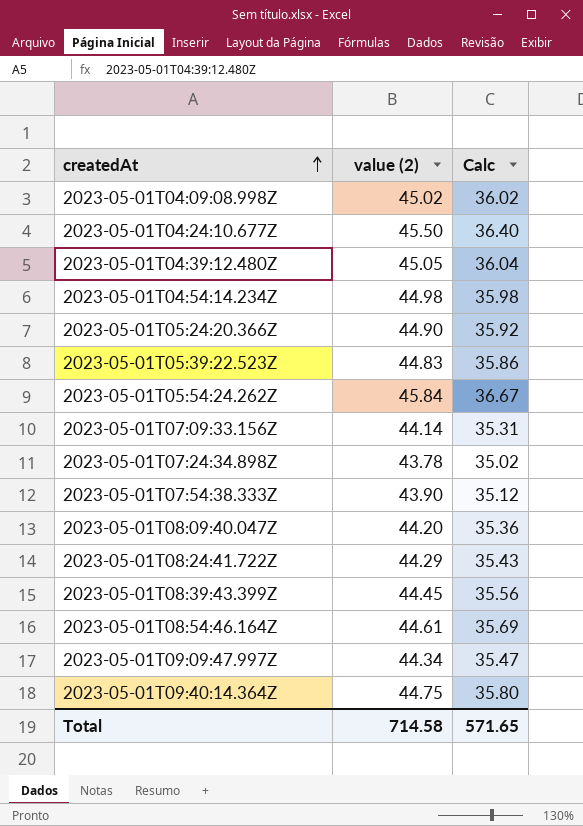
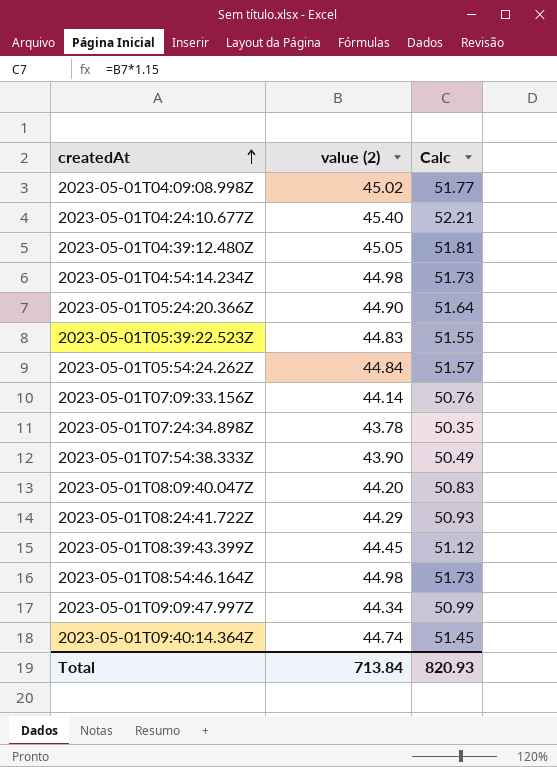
column Calc | formula: [value (2)] * 0.8 -> [value (2)] * 1.15
2023-05-01T04:24:10.677Z | value (2): 45.50 -> 45.40
2023-05-01T05:54:24.262Z | value (2): 45.84 -> 44.84
2023-05-01T08:54:46.164Z | value (2): 44.61 -> 44.98
2023-05-01T09:40:14.364Z | value (2): 44.75 -> 44.74
Total | value (2): 714.58 -> 713.84
Total | Calc: 571.65 -> 820.93

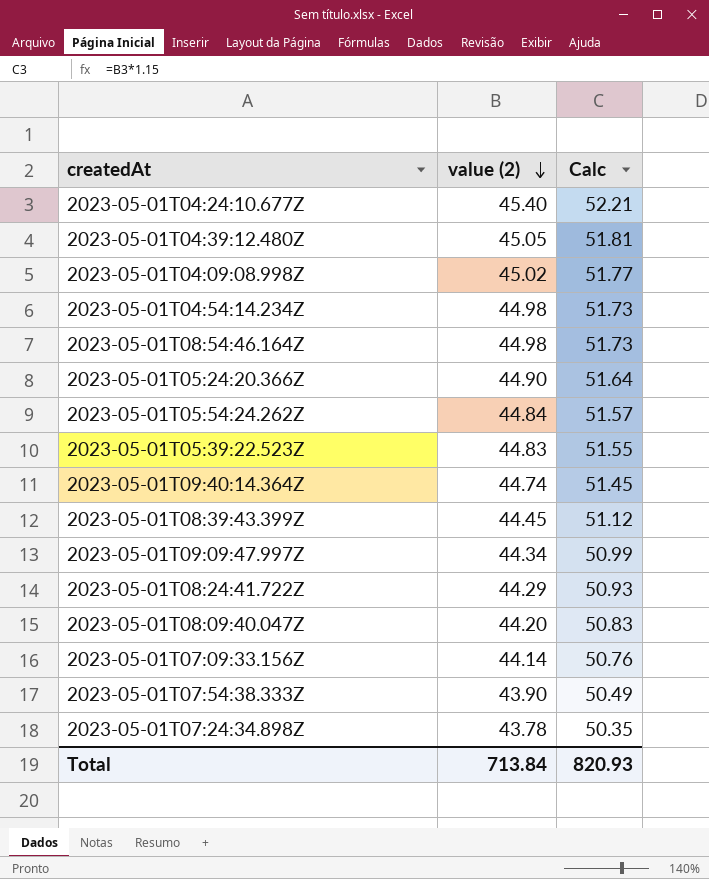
row order: createdAt ascending -> value (2) descending

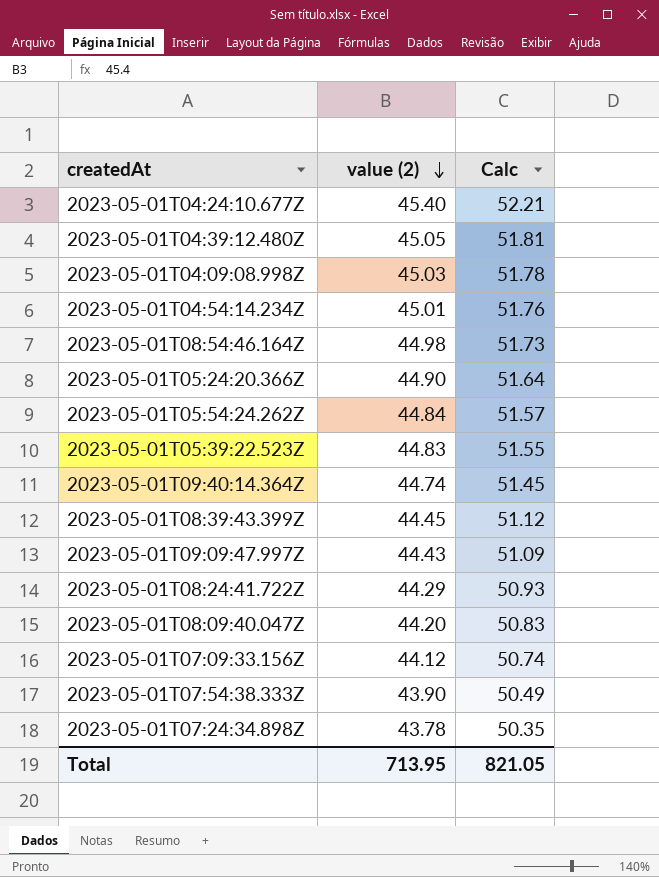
2023-05-01T04:09:08.998Z | value (2): 45.02 -> 45.03
2023-05-01T04:09:08.998Z | Calc: 51.77 -> 51.78
2023-05-01T04:54:14.234Z | value (2): 44.98 -> 45.01
2023-05-01T04:54:14.234Z | Calc: 51.73 -> 51.76
2023-05-01T09:09:47.997Z | value (2): 44.34 -> 44.43
2023-05-01T09:09:47.997Z | Calc: 50.99 -> 51.09
2023-05-01T07:09:33.156Z | value (2): 44.14 -> 44.12
2023-05-01T07:09:33.156Z | Calc: 50.76 -> 50.74
Total | value (2): 713.84 -> 713.95
Total | Calc: 820.93 -> 821.05

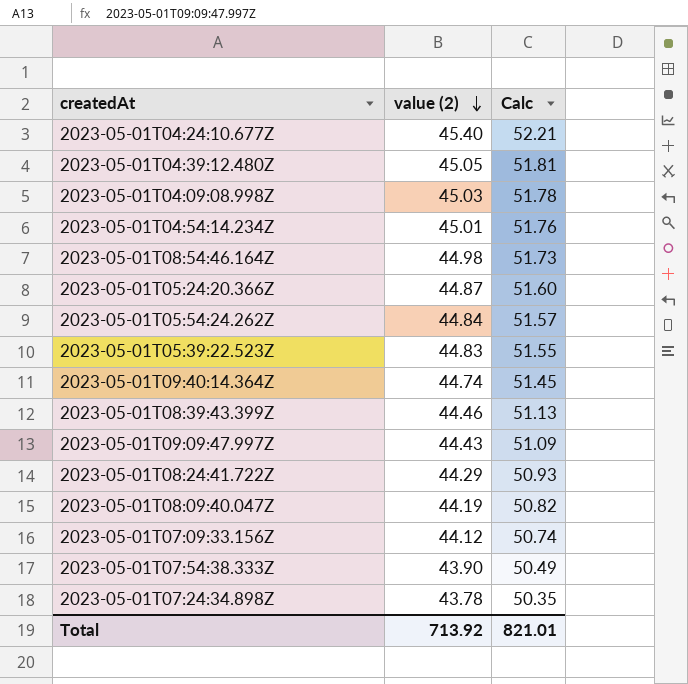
2023-05-01T05:24:20.366Z | value (2): 44.90 -> 44.87
2023-05-01T05:24:20.366Z | Calc: 51.64 -> 51.60
2023-05-01T08:39:43.399Z | value (2): 44.45 -> 44.46
2023-05-01T08:39:43.399Z | Calc: 51.12 -> 51.13
2023-05-01T08:09:40.047Z | value (2): 44.20 -> 44.19
2023-05-01T08:09:40.047Z | Calc: 50.83 -> 50.82
Total | value (2): 713.95 -> 713.92
Total | Calc: 821.05 -> 821.01

